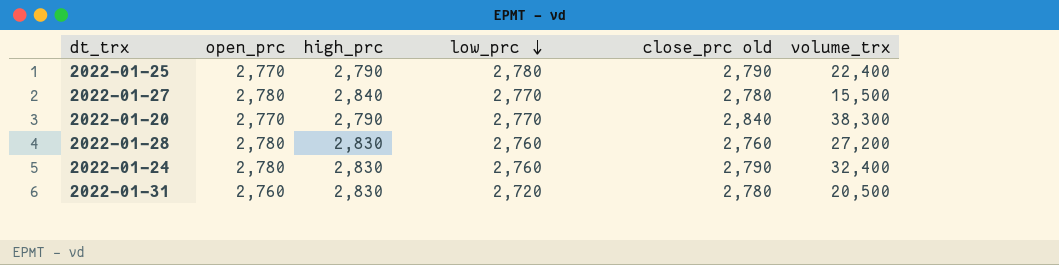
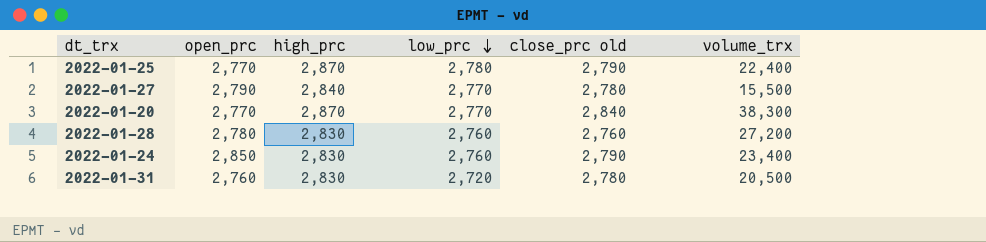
2022-01-25 | high_prc: 2,790 -> 2,870
2022-01-27 | open_prc: 2,780 -> 2,790
2022-01-20 | high_prc: 2,790 -> 2,870
2022-01-24 | open_prc: 2,780 -> 2,850
2022-01-24 | volume_trx: 32,400 -> 23,400

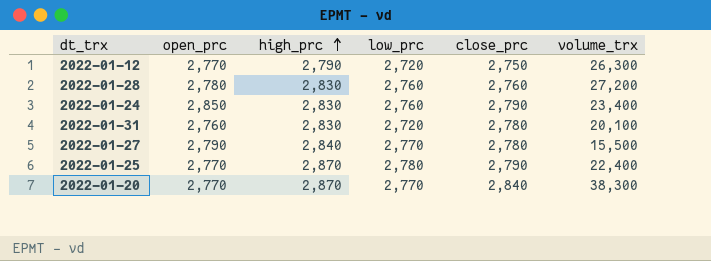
row order: low_prc descending -> high_prc ascending
column name: close_prc old -> close_prc
row 2022-01-12: none -> 2,770 | 2,790 | 2,720 | 2,750 | 26,300
2022-01-31 | volume_trx: 20,500 -> 20,100

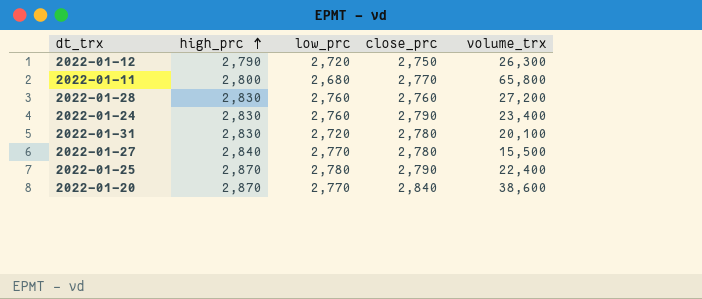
column open_prc | position: 2 -> none
row 2022-01-11: none -> 2,800 | 2,680 | 2,770 | 65,800
2022-01-20 | volume_trx: 38,300 -> 38,600

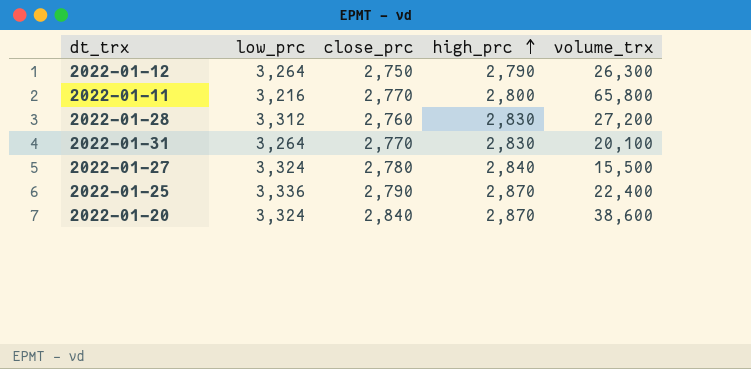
column high_prc | position: 2 -> 4
row 2022-01-24: 2,830 | 2,760 | 2,790 | 23,400 -> none
2022-01-12 | low_prc: 2,720 -> 3,264
2022-01-11 | low_prc: 2,680 -> 3,216
2022-01-28 | low_prc: 2,760 -> 3,312
2022-01-31 | low_prc: 2,720 -> 3,264
2022-01-31 | close_prc: 2,780 -> 2,770
2022-01-27 | low_prc: 2,770 -> 3,324
2022-01-25 | low_prc: 2,780 -> 3,336
2022-01-20 | low_prc: 2,770 -> 3,324

